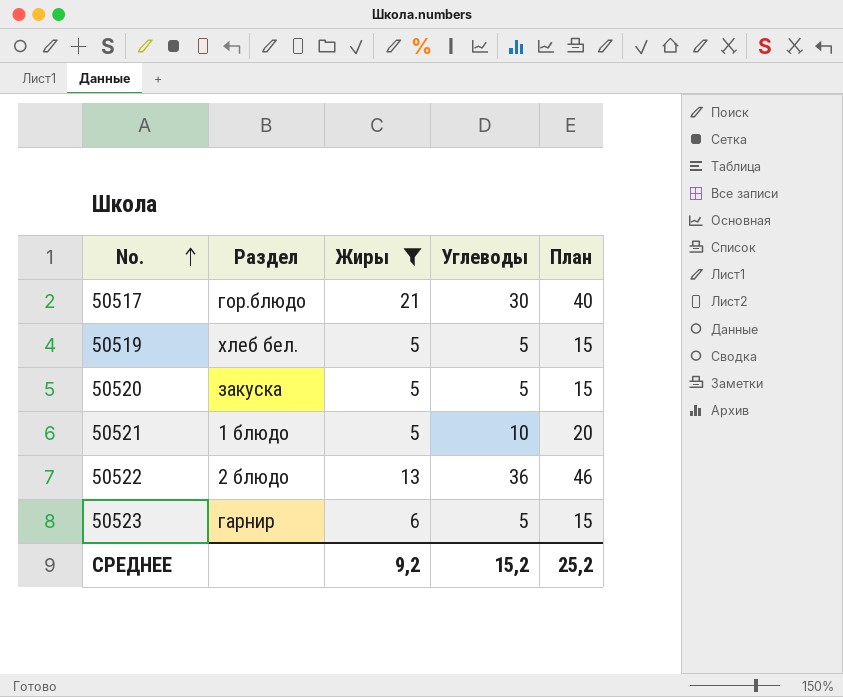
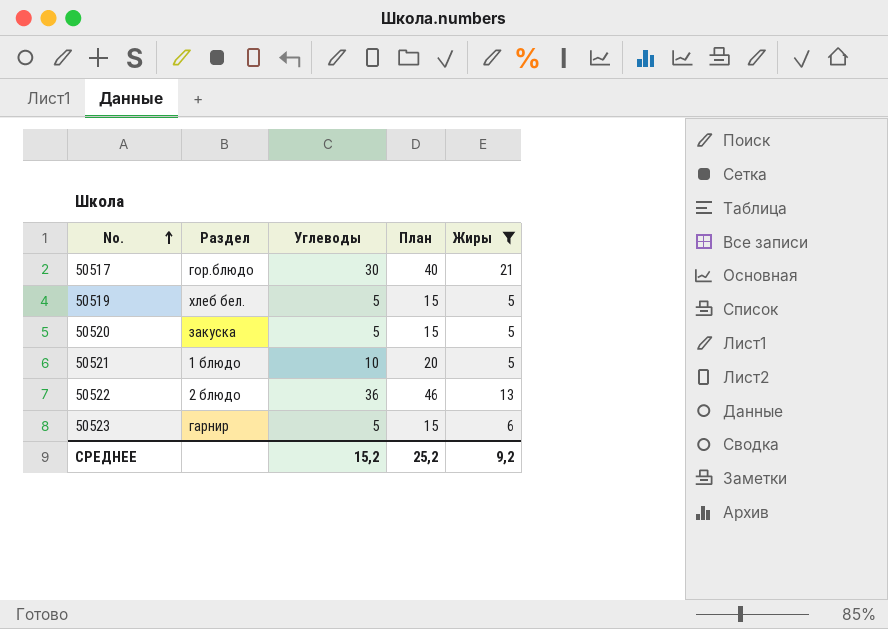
column Жиры | position: 3 -> 5

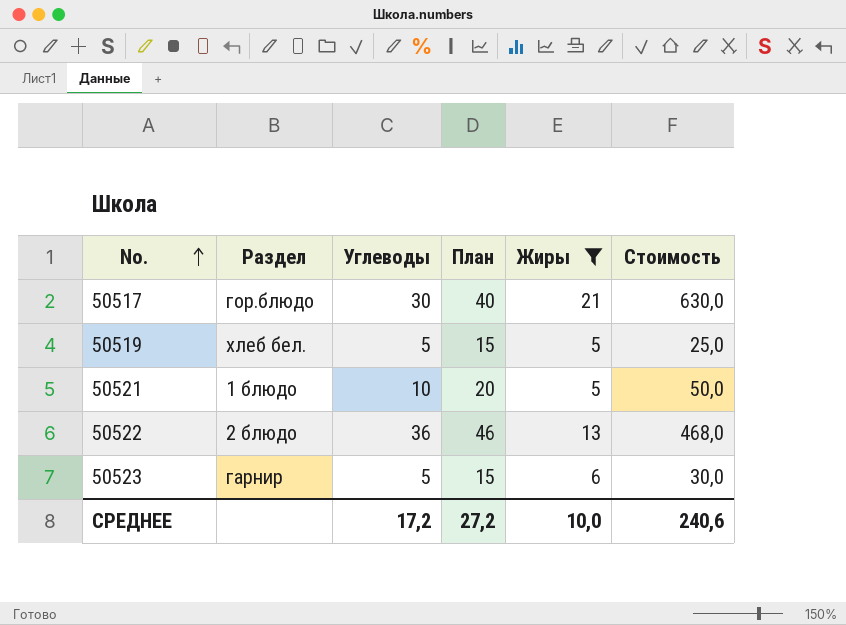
column Стоимость | formula: none -> [Углеводы] * [Жиры]
row 50520: закуска | 5 | 15 | 5 -> none
СРЕДНЕЕ | Углеводы: 15,2 -> 17,2
СРЕДНЕЕ | План: 25,2 -> 27,2
СРЕДНЕЕ | Жиры: 9,2 -> 10,0

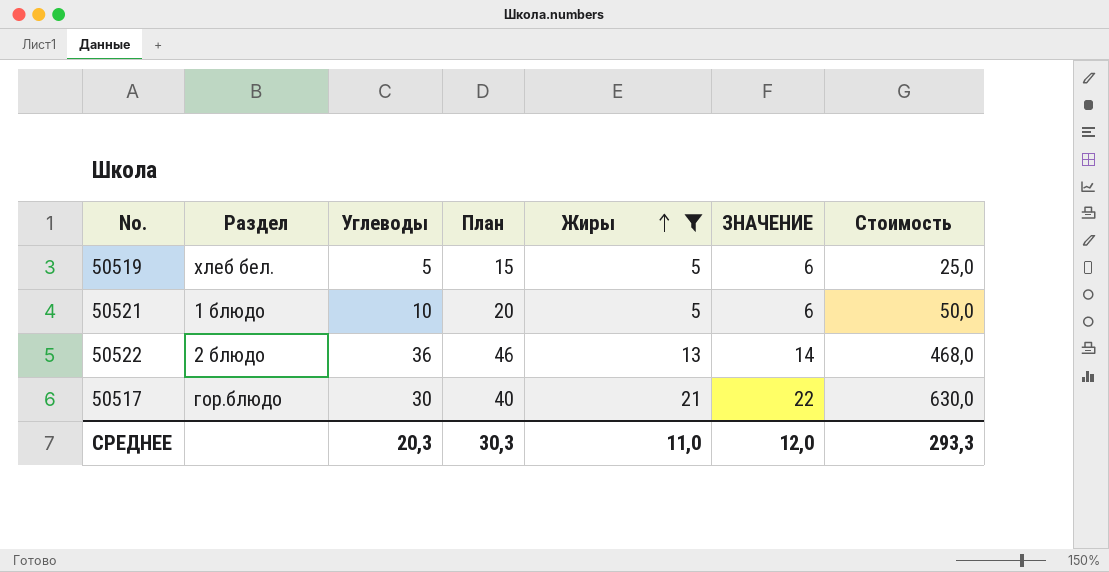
row order: No. ascending -> Жиры ascending
column ЗНАЧЕНИЕ | formula: none -> [Жиры] + 1
row 50523: гарнир | 5 | 15 | 6 | 30,0 -> none
СРЕДНЕЕ | Углеводы: 17,2 -> 20,3
СРЕДНЕЕ | План: 27,2 -> 30,3
СРЕДНЕЕ | Жиры: 10,0 -> 11,0
СРЕДНЕЕ | Стоимость: 240,6 -> 293,3

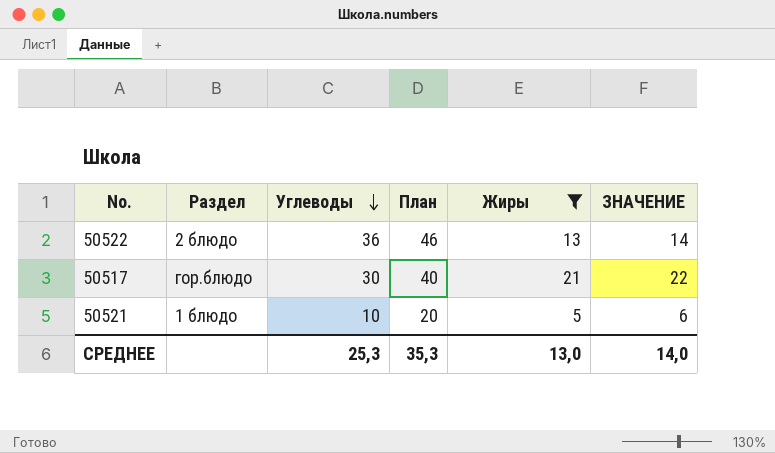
row order: Жиры ascending -> Углеводы descending
column Стоимость | formula: [Углеводы] * [Жиры] -> none
row 50519: хлеб бел. | 5 | 15 | 5 | 6 | 25,0 -> none
СРЕДНЕЕ | Углеводы: 20,3 -> 25,3
СРЕДНЕЕ | План: 30,3 -> 35,3
СРЕДНЕЕ | Жиры: 11,0 -> 13,0
СРЕДНЕЕ | ЗНАЧЕНИЕ: 12,0 -> 14,0

